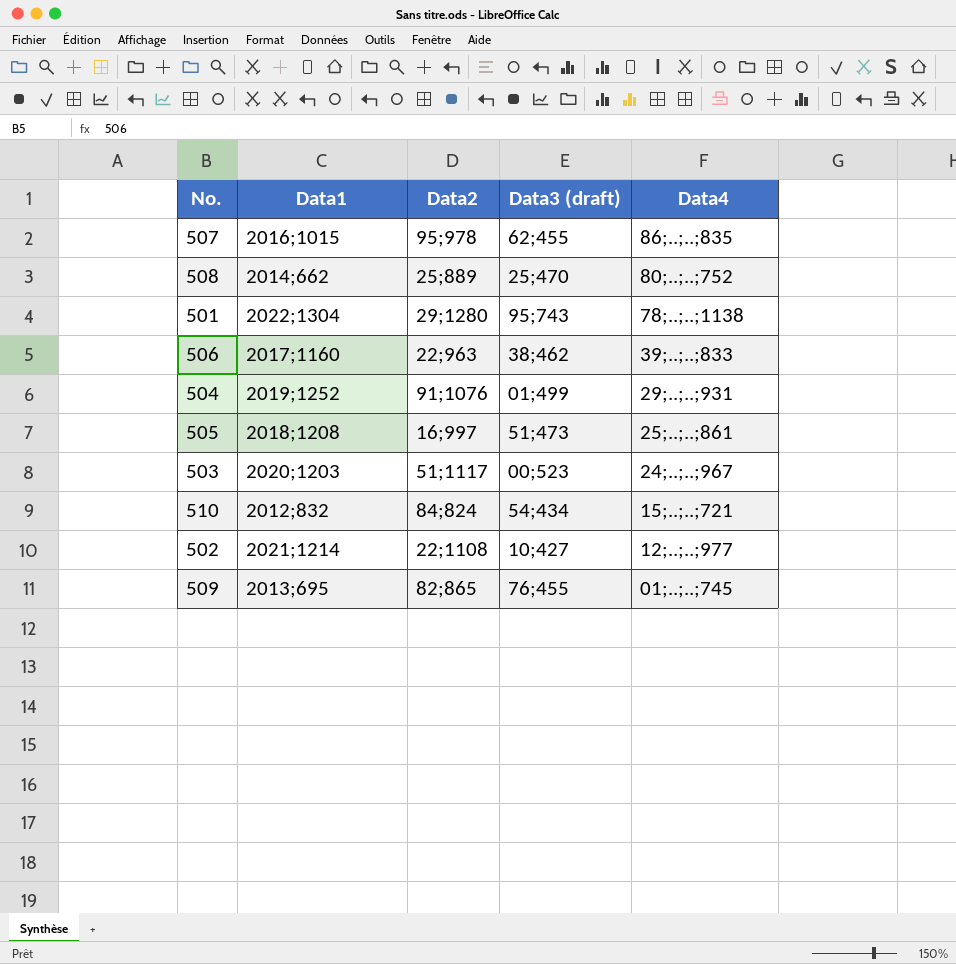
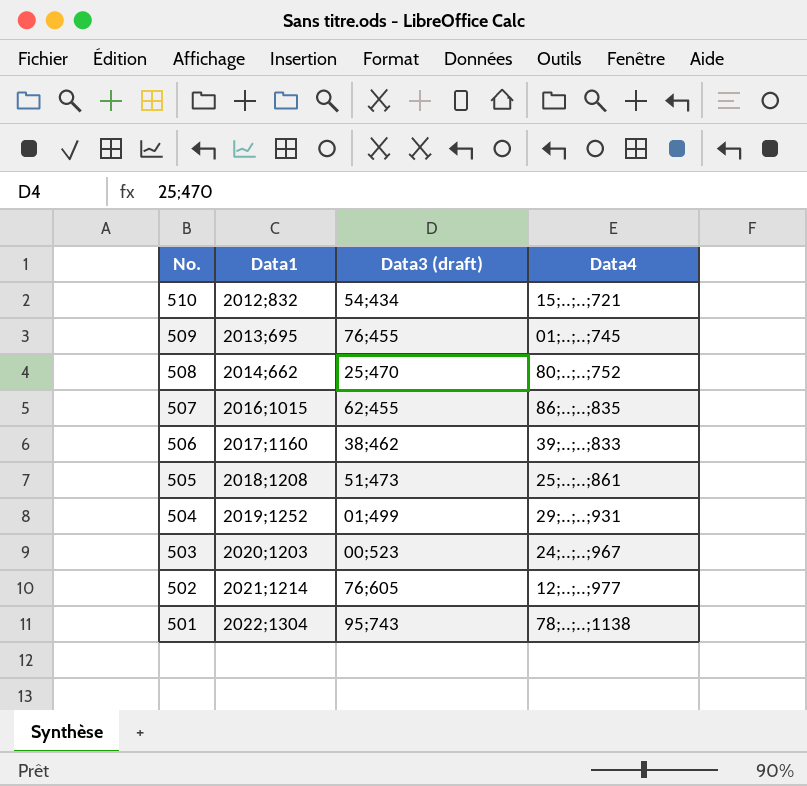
row order: Data4 descending -> No. descending
column Data2 | position: 3 -> none
502 | Data3 (draft): 10;427 -> 76;605

